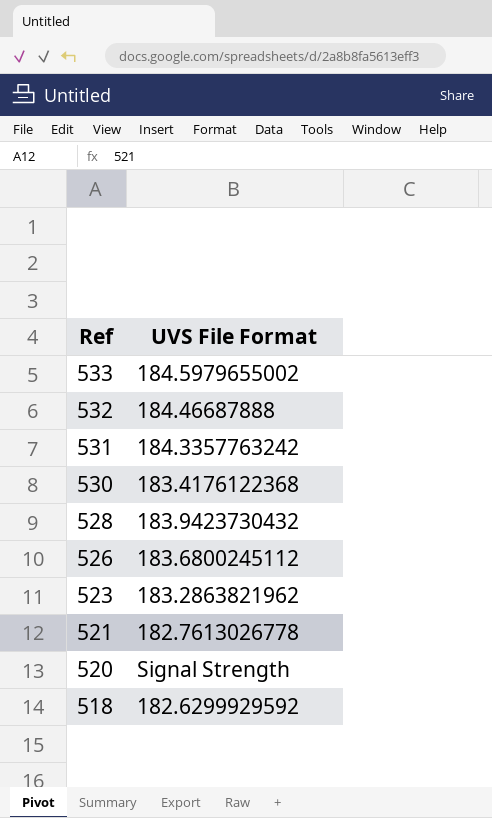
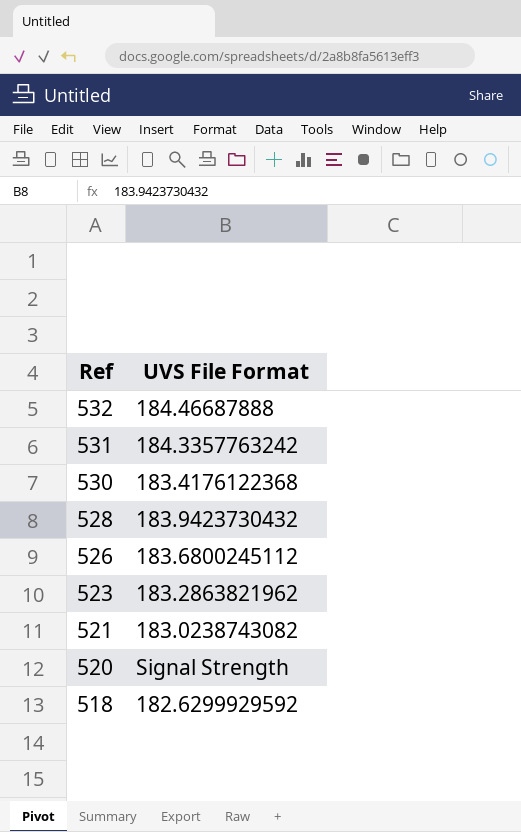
row 533: 184.5979655002 -> none
521 | UVS File Format: 182.7613026778 -> 183.0238743082

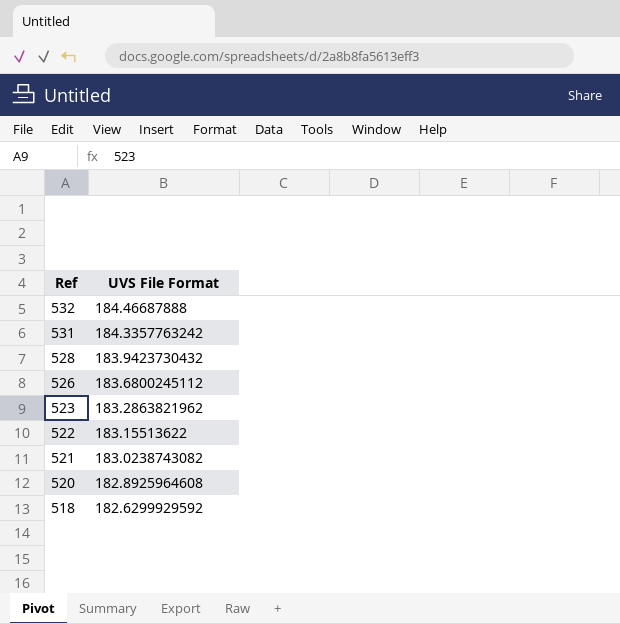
row 530: 183.4176122368 -> none
row 522: none -> 183.15513622
520 | UVS File Format: Signal Strength -> 182.8925964608

